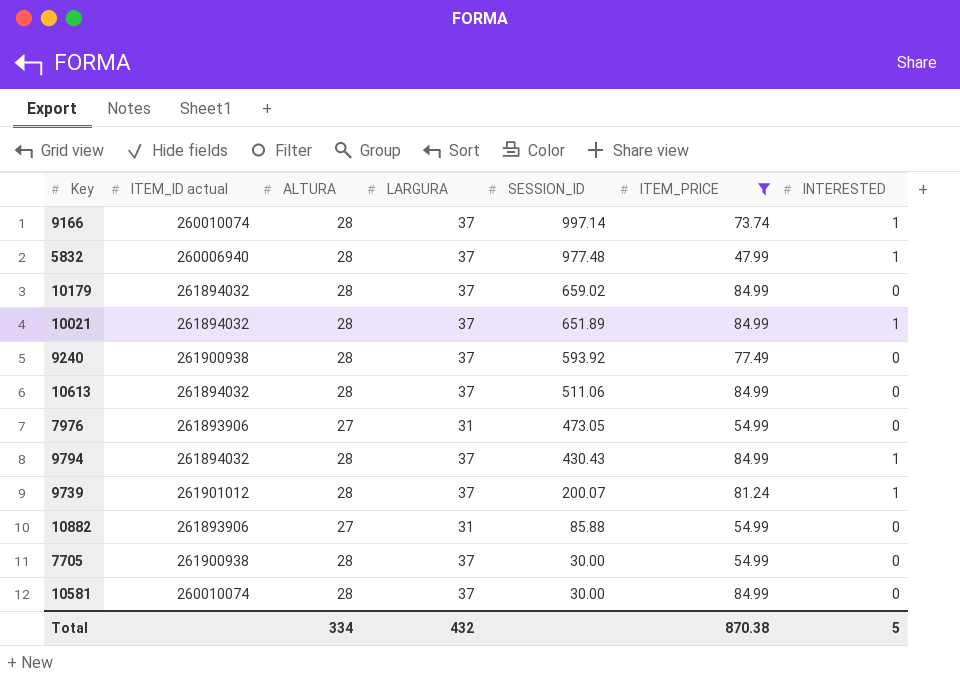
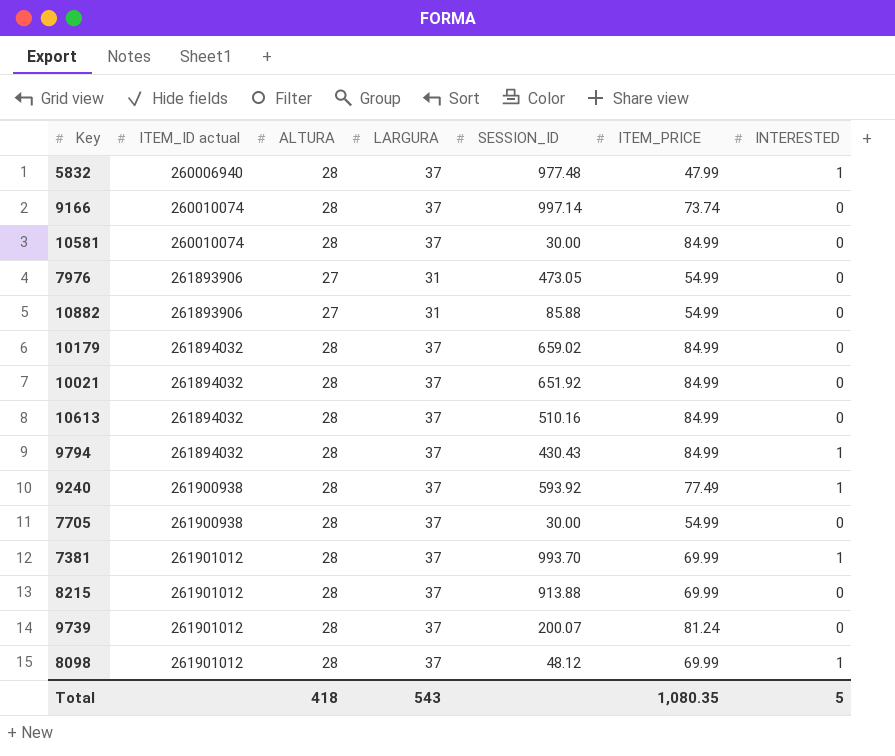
filter: ITEM_PRICE != 69.99 -> none
row order: SESSION_ID descending -> ITEM_ID actual ascending
9166 | INTERESTED: 1 -> 0
10021 | SESSION_ID: 651.89 -> 651.92
10021 | INTERESTED: 1 -> 0
10613 | SESSION_ID: 511.06 -> 510.16
9240 | INTERESTED: 0 -> 1
9739 | INTERESTED: 1 -> 0
Total | ALTURA: 334 -> 418
Total | LARGURA: 432 -> 543
Total | ITEM_PRICE: 870.38 -> 1,080.35

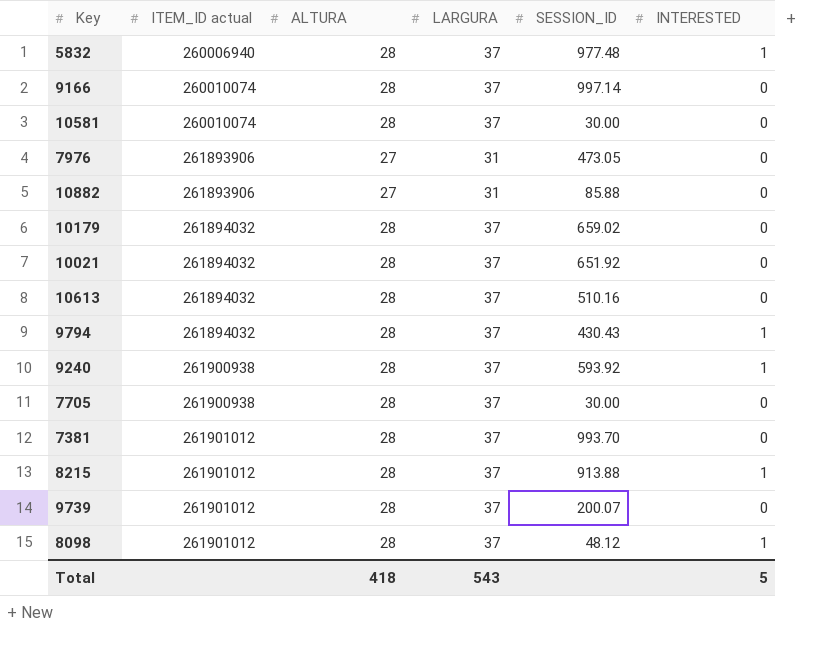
column ITEM_PRICE | position: 6 -> none
7381 | INTERESTED: 1 -> 0
8215 | INTERESTED: 0 -> 1

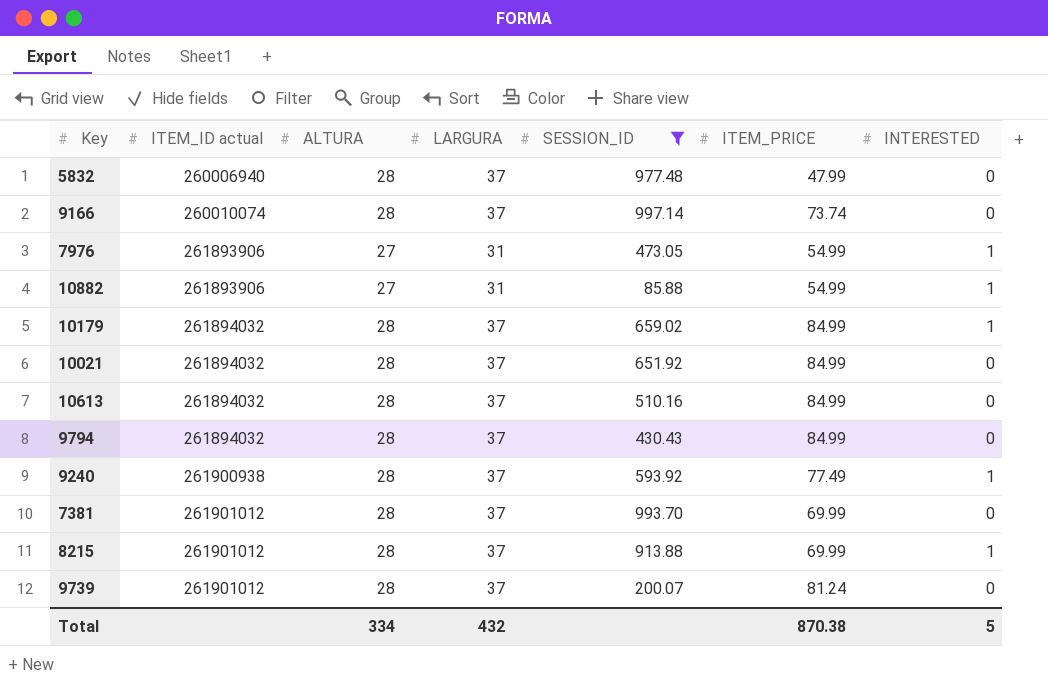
filter: none -> SESSION_ID >= 85.88
column ITEM_PRICE | position: none -> 6
5832 | INTERESTED: 1 -> 0
7976 | INTERESTED: 0 -> 1
10882 | INTERESTED: 0 -> 1
10179 | INTERESTED: 0 -> 1
9794 | INTERESTED: 1 -> 0
Total | ALTURA: 418 -> 334
Total | LARGURA: 543 -> 432

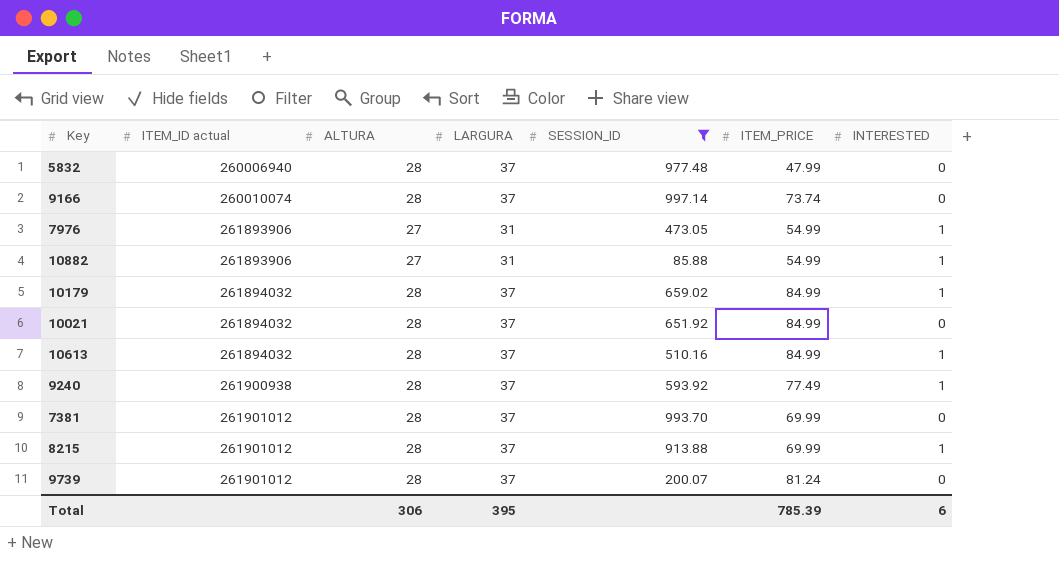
row 9794: 261894032 | 28 | 37 | 430.43 | 84.99 | 0 -> none
10613 | INTERESTED: 0 -> 1
Total | ALTURA: 334 -> 306
Total | LARGURA: 432 -> 395
Total | ITEM_PRICE: 870.38 -> 785.39
Total | INTERESTED: 5 -> 6

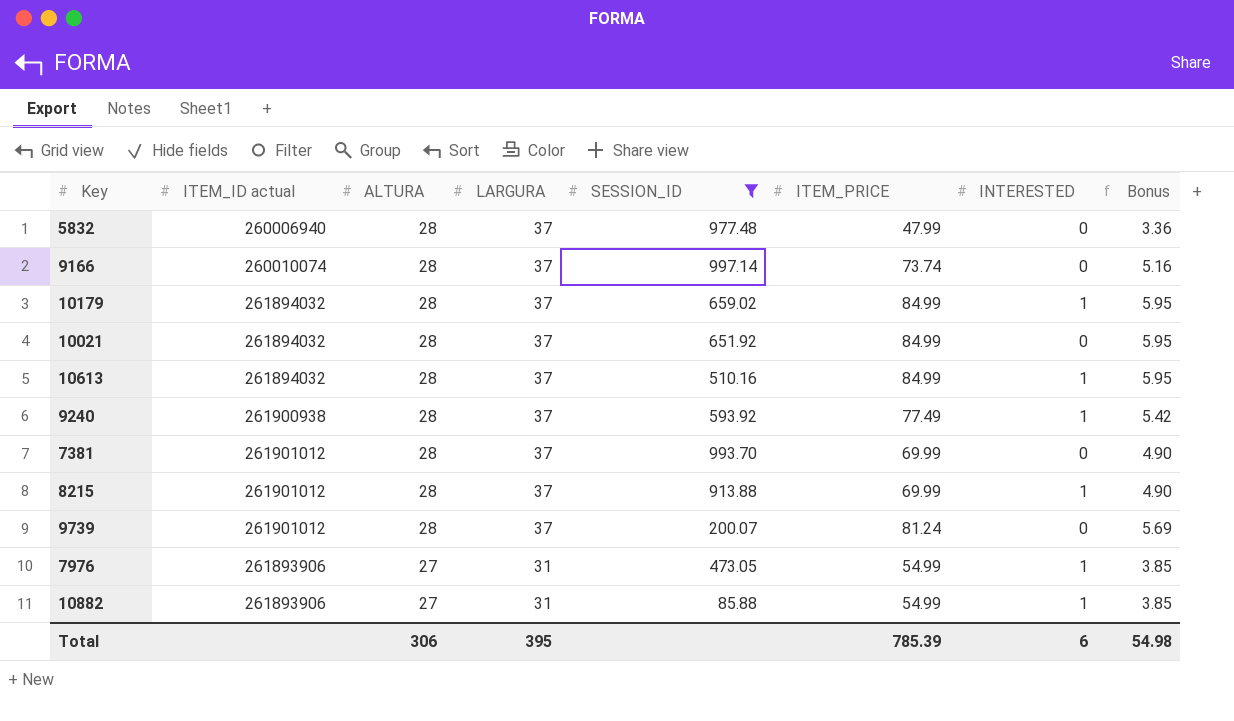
row order: ITEM_ID actual ascending -> ALTURA descending
column Bonus | formula: none -> [ITEM_PRICE] * 0.07

